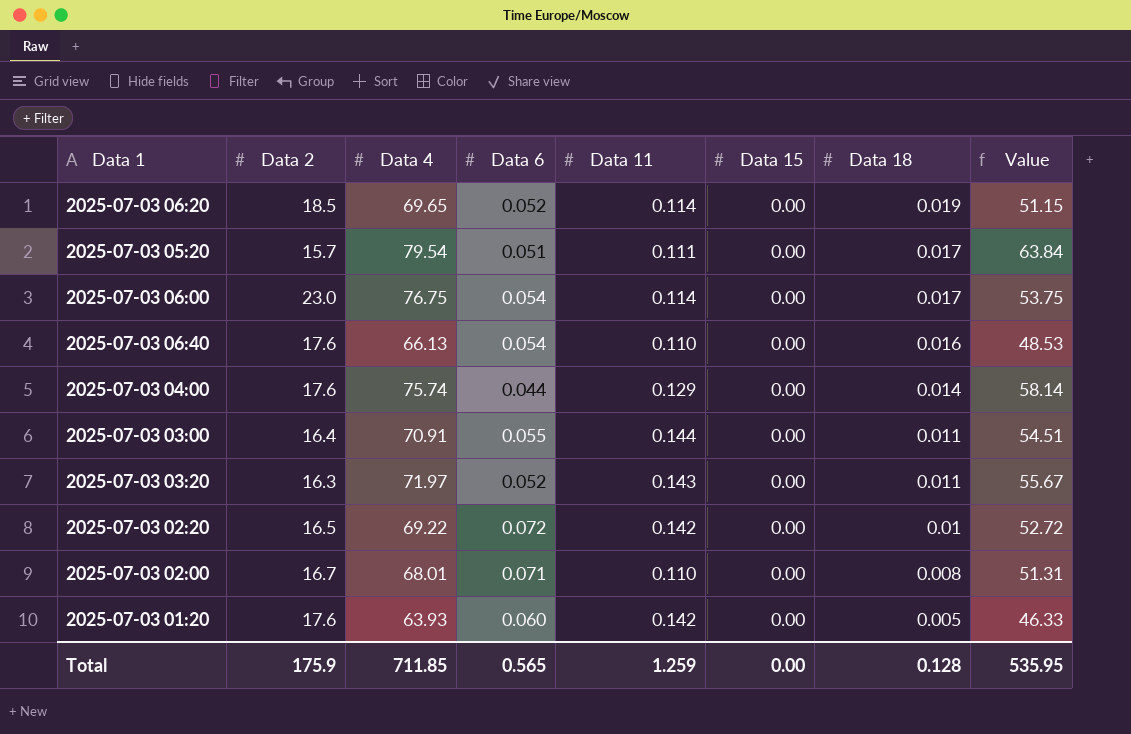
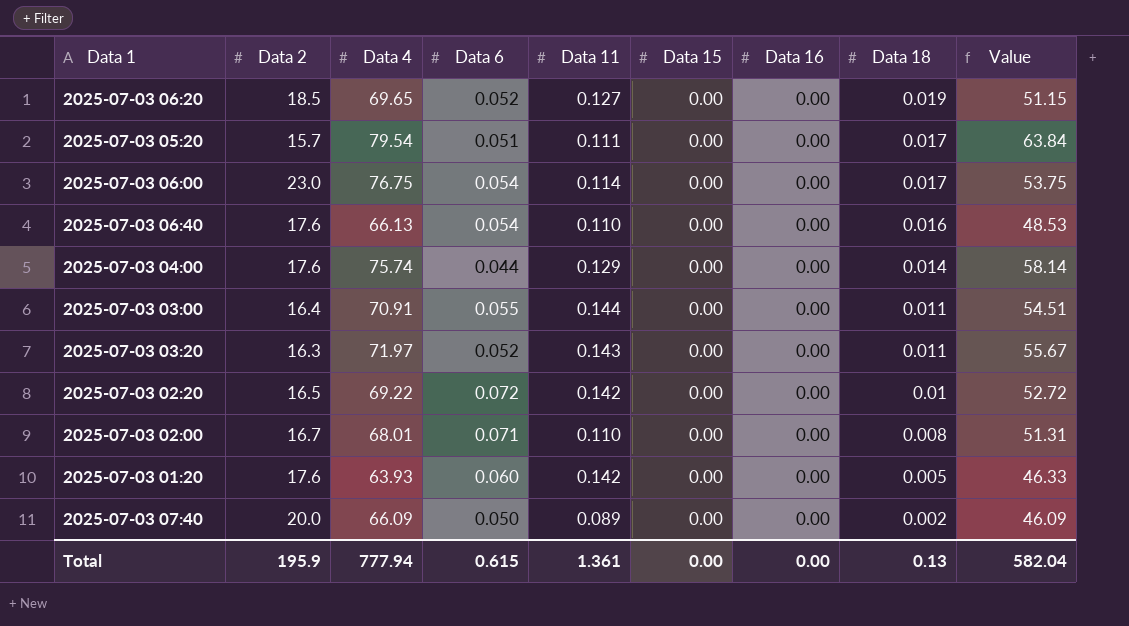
column Data 16 | position: none -> 7
2025-07-03 06:20 | Data 11: 0.114 -> 0.127
row 2025-07-03 07:40: none -> 20.0 | 66.09 | 0.050 | 0.089 | 0.00 | 0.00 | 0.002 | 46.09
Total | Data 2: 175.9 -> 195.9
Total | Data 4: 711.85 -> 777.94
Total | Data 6: 0.565 -> 0.615
Total | Data 11: 1.259 -> 1.361
Total | Data 18: 0.128 -> 0.13
Total | Value: 535.95 -> 582.04

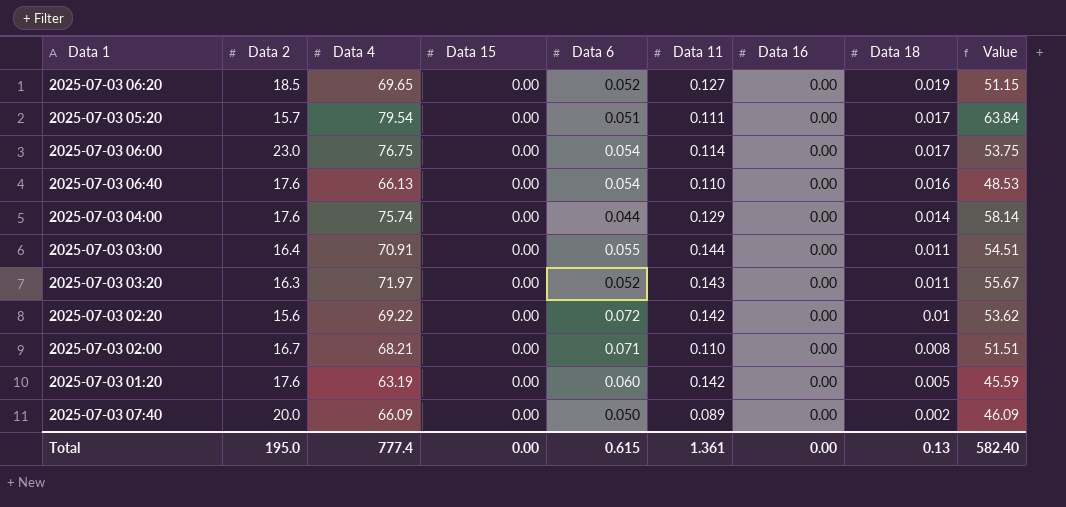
column Data 15 | position: 6 -> 4
2025-07-03 02:20 | Data 2: 16.5 -> 15.6
2025-07-03 02:20 | Value: 52.72 -> 53.62
2025-07-03 02:00 | Data 4: 68.01 -> 68.21
2025-07-03 02:00 | Value: 51.31 -> 51.51
2025-07-03 01:20 | Data 4: 63.93 -> 63.19
2025-07-03 01:20 | Value: 46.33 -> 45.59
Total | Data 2: 195.9 -> 195.0
Total | Data 4: 777.94 -> 777.4
Total | Value: 582.04 -> 582.40

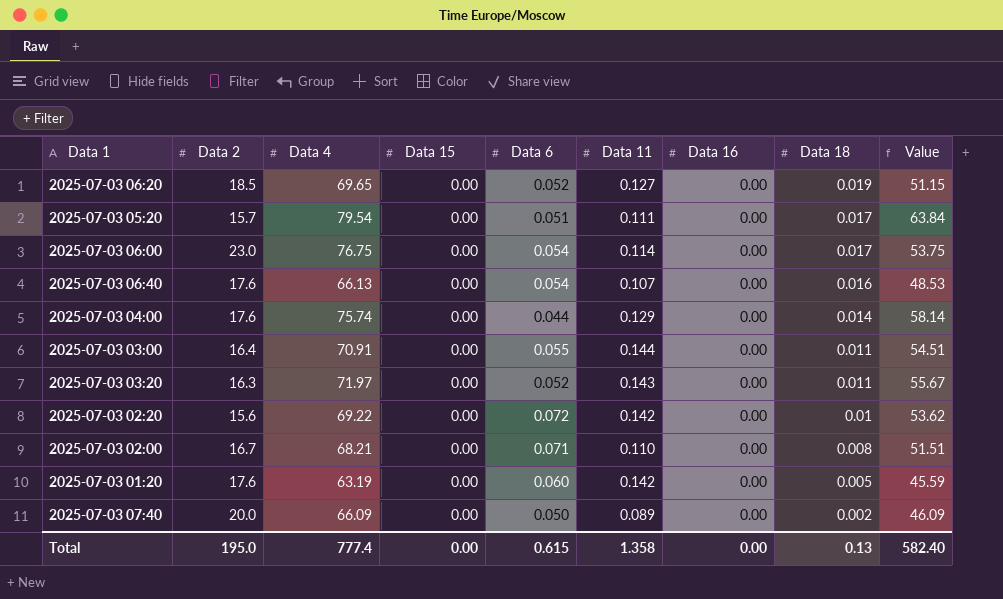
2025-07-03 06:40 | Data 11: 0.110 -> 0.107
Total | Data 11: 1.361 -> 1.358

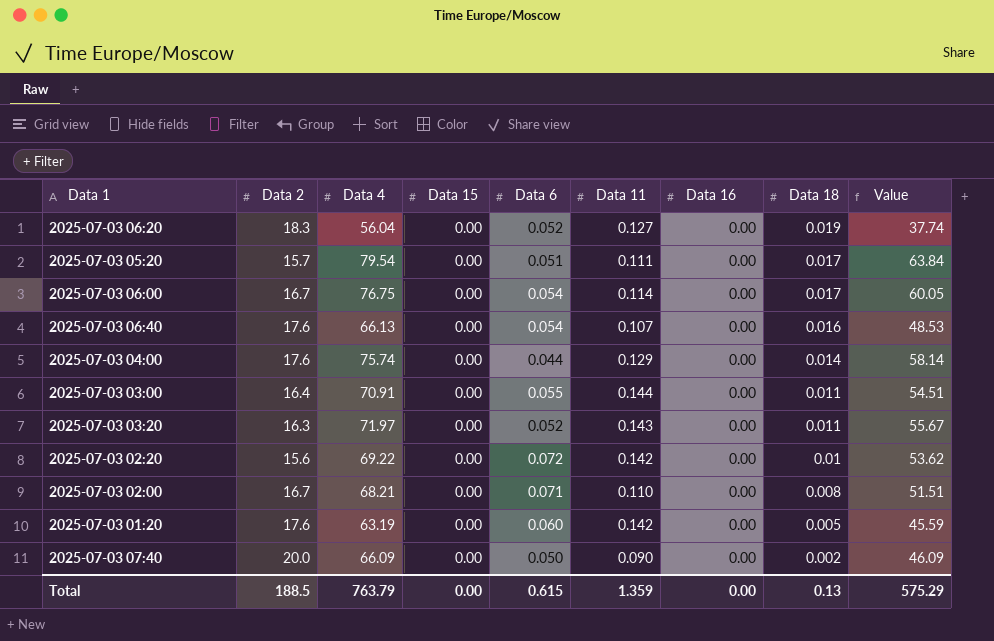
2025-07-03 06:20 | Data 2: 18.5 -> 18.3
2025-07-03 06:20 | Data 4: 69.65 -> 56.04
2025-07-03 06:20 | Value: 51.15 -> 37.74
2025-07-03 06:00 | Data 2: 23.0 -> 16.7
2025-07-03 06:00 | Value: 53.75 -> 60.05
2025-07-03 07:40 | Data 11: 0.089 -> 0.090
Total | Data 2: 195.0 -> 188.5
Total | Data 4: 777.4 -> 763.79
Total | Data 11: 1.358 -> 1.359
Total | Value: 582.40 -> 575.29

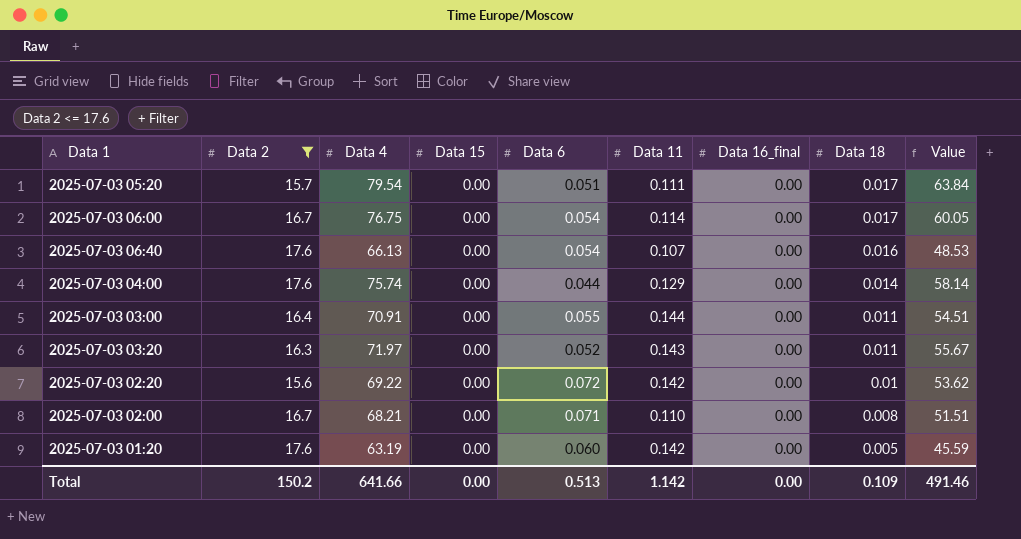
filter: none -> Data 2 <= 17.6
column name: Data 16 -> Data 16_final
Total | Data 2: 188.5 -> 150.2
Total | Data 4: 763.79 -> 641.66
Total | Data 6: 0.615 -> 0.513
Total | Data 11: 1.359 -> 1.142
Total | Data 18: 0.13 -> 0.109
Total | Value: 575.29 -> 491.46

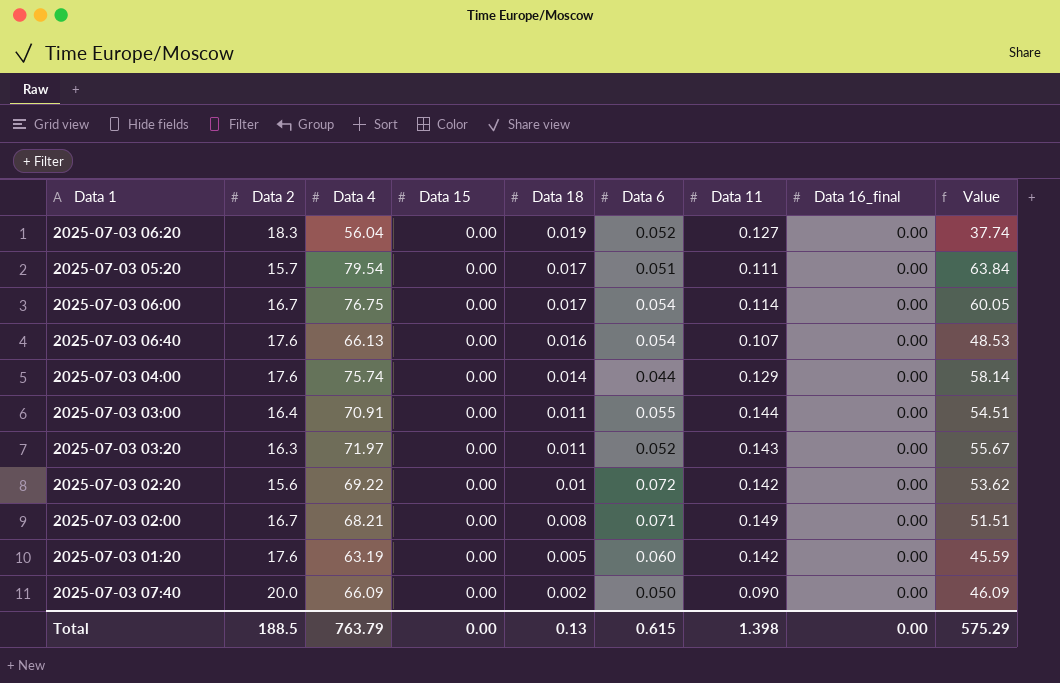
filter: Data 2 <= 17.6 -> none
column Data 18 | position: 8 -> 5
2025-07-03 02:00 | Data 11: 0.110 -> 0.149
Total | Data 2: 150.2 -> 188.5
Total | Data 4: 641.66 -> 763.79
Total | Data 18: 0.109 -> 0.13
Total | Data 6: 0.513 -> 0.615
Total | Data 11: 1.142 -> 1.398
Total | Value: 491.46 -> 575.29

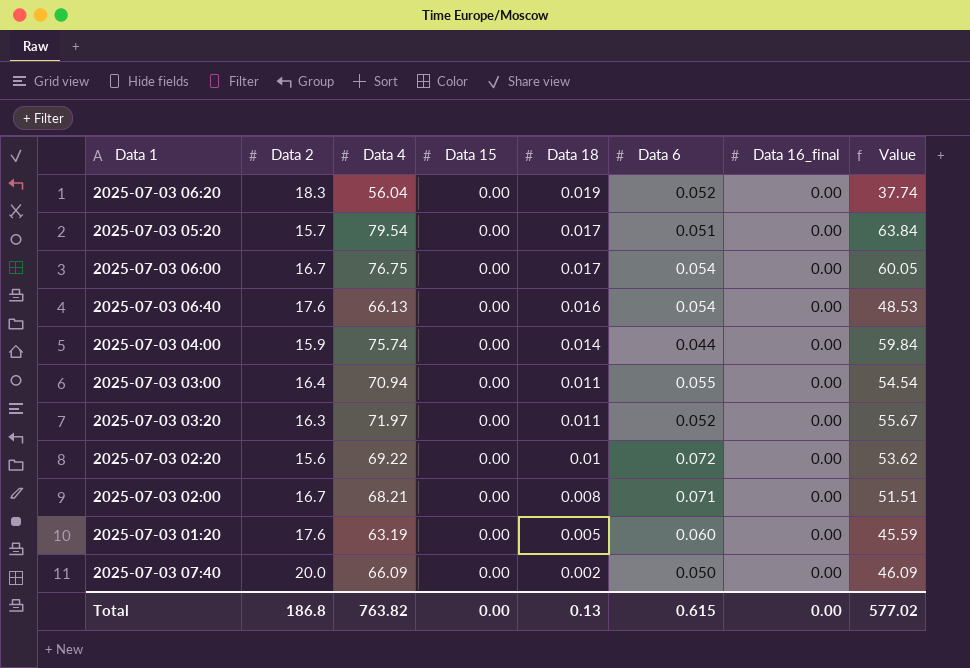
column Data 11 | position: 7 -> none
2025-07-03 04:00 | Data 2: 17.6 -> 15.9
2025-07-03 04:00 | Value: 58.14 -> 59.84
2025-07-03 03:00 | Data 4: 70.91 -> 70.94
2025-07-03 03:00 | Value: 54.51 -> 54.54
Total | Data 2: 188.5 -> 186.8
Total | Data 4: 763.79 -> 763.82
Total | Value: 575.29 -> 577.02

